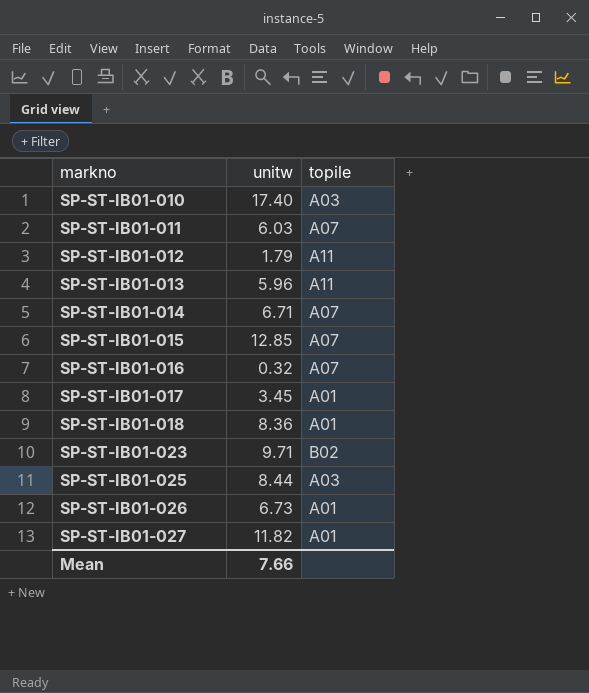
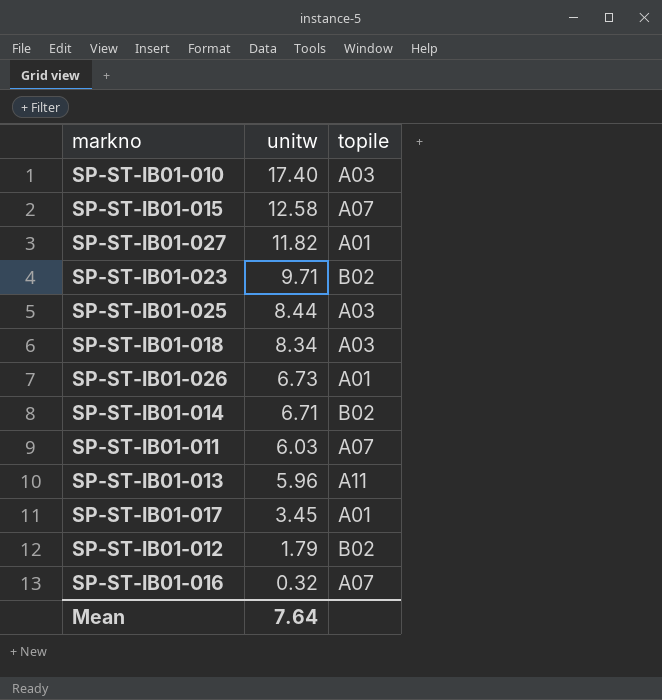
row order: markno ascending -> unitw descending
SP-ST-IB01-015 | unitw: 12.85 -> 12.58
SP-ST-IB01-018 | unitw: 8.36 -> 8.34
SP-ST-IB01-018 | topile: A01 -> A03
SP-ST-IB01-014 | topile: A07 -> B02
SP-ST-IB01-012 | topile: A11 -> B02
Mean | unitw: 7.66 -> 7.64

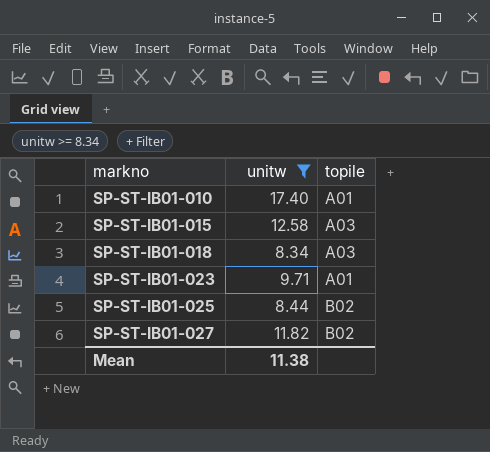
filter: none -> unitw >= 8.34
row order: unitw descending -> markno ascending
SP-ST-IB01-010 | topile: A03 -> A01
SP-ST-IB01-015 | topile: A07 -> A03
SP-ST-IB01-023 | topile: B02 -> A01
SP-ST-IB01-025 | topile: A03 -> B02
SP-ST-IB01-027 | topile: A01 -> B02
Mean | unitw: 7.64 -> 11.38

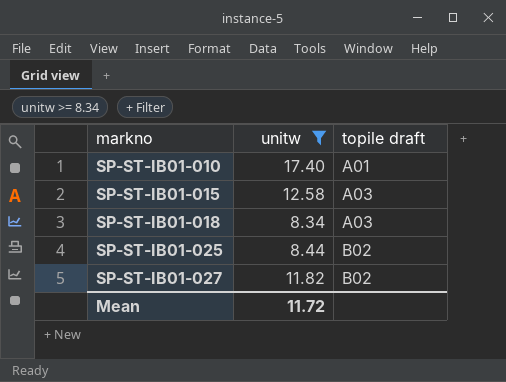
column name: topile -> topile draft
row SP-ST-IB01-023: 9.71 | A01 -> none
Mean | unitw: 11.38 -> 11.72

